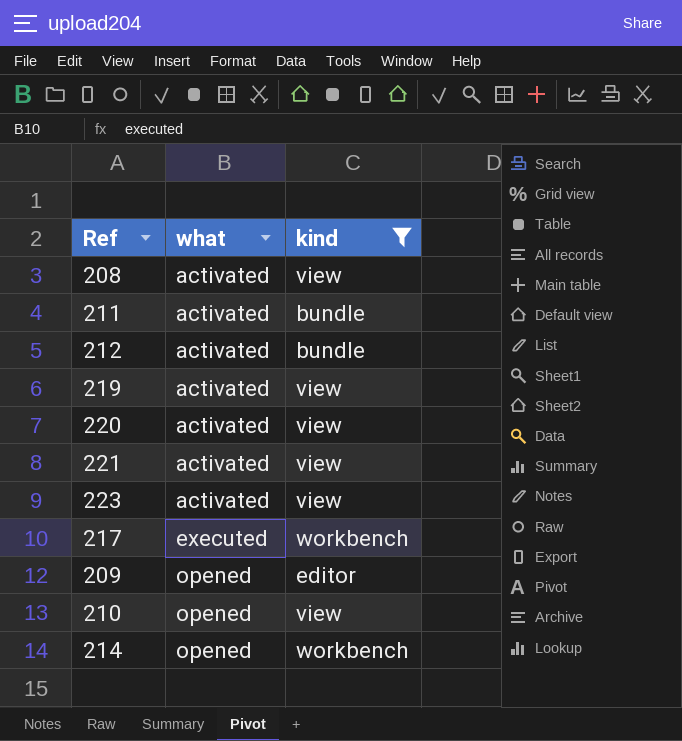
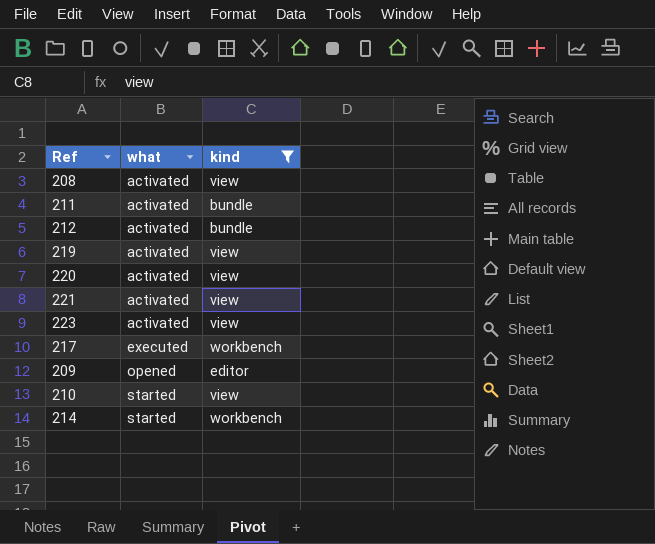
210 | what: opened -> started
214 | what: opened -> started

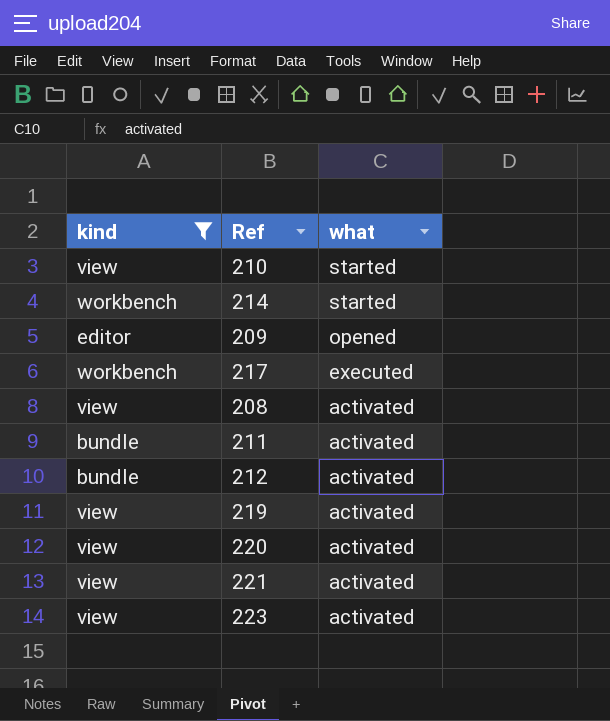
row order: what ascending -> what descending
column kind | position: 3 -> 1

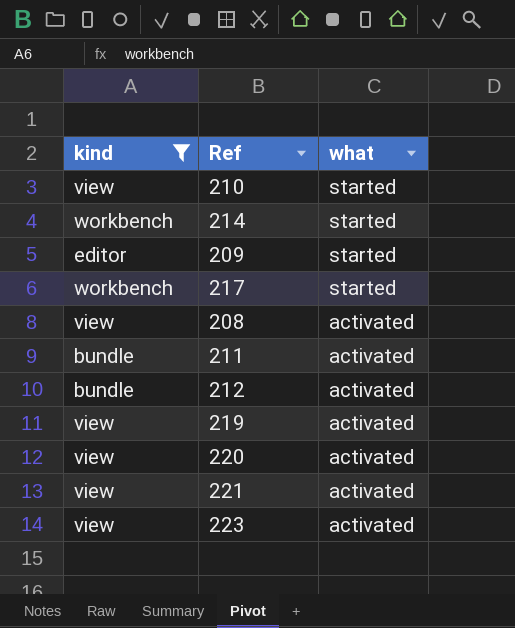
209 | what: opened -> started
217 | what: executed -> started

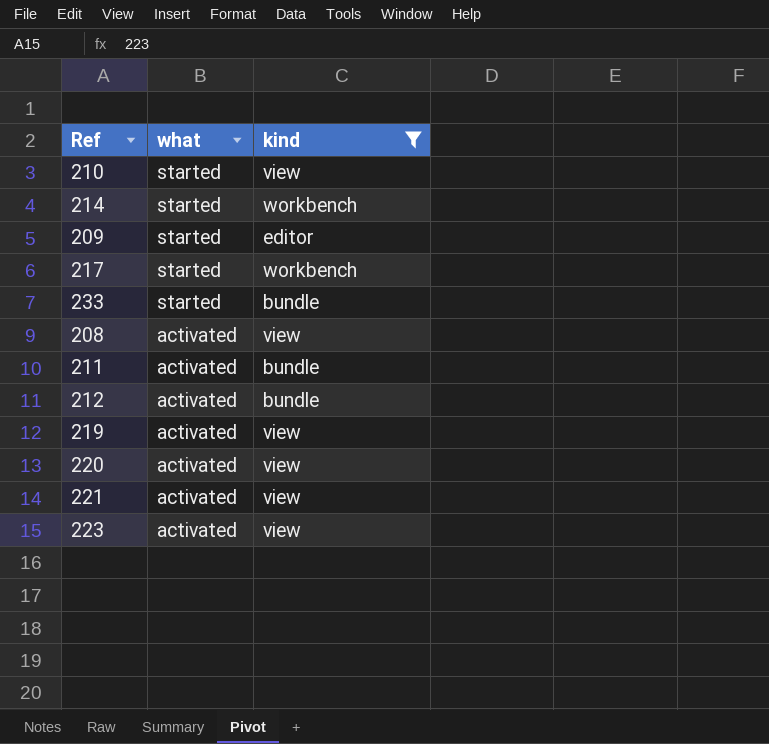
column kind | position: 1 -> 3
row 233: none -> started | bundle

